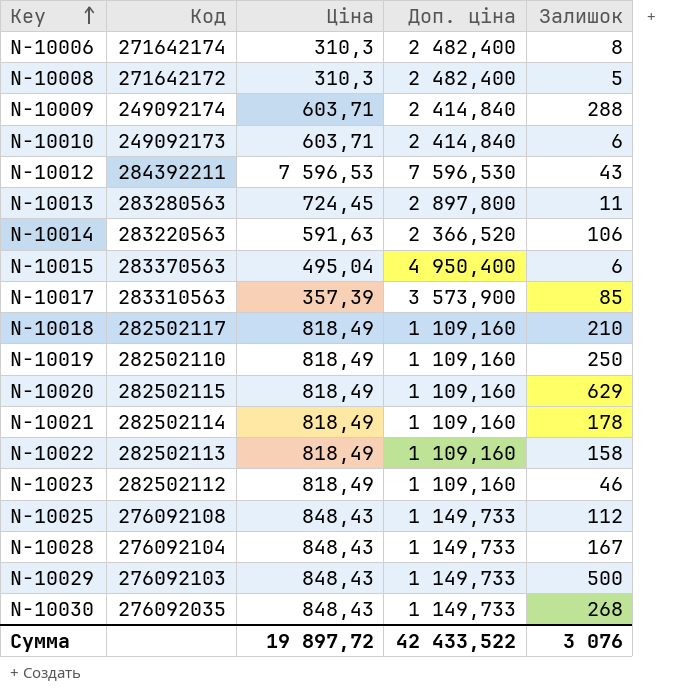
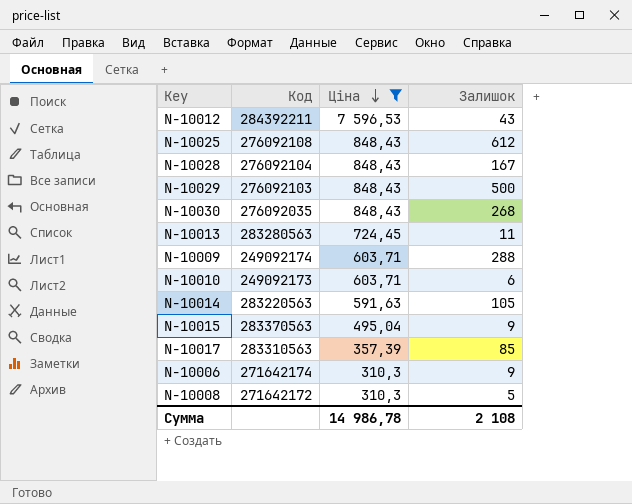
filter: none -> Ціна != 818,49
row order: Key ascending -> Ціна descending
column Доп. ціна | position: 4 -> none
N-10025 | Залишок: 112 -> 612
N-10014 | Залишок: 106 -> 105
N-10015 | Залишок: 6 -> 9
N-10006 | Залишок: 8 -> 9
Сумма | Ціна: 19 897,72 -> 14 986,78
Сумма | Залишок: 3 076 -> 2 108

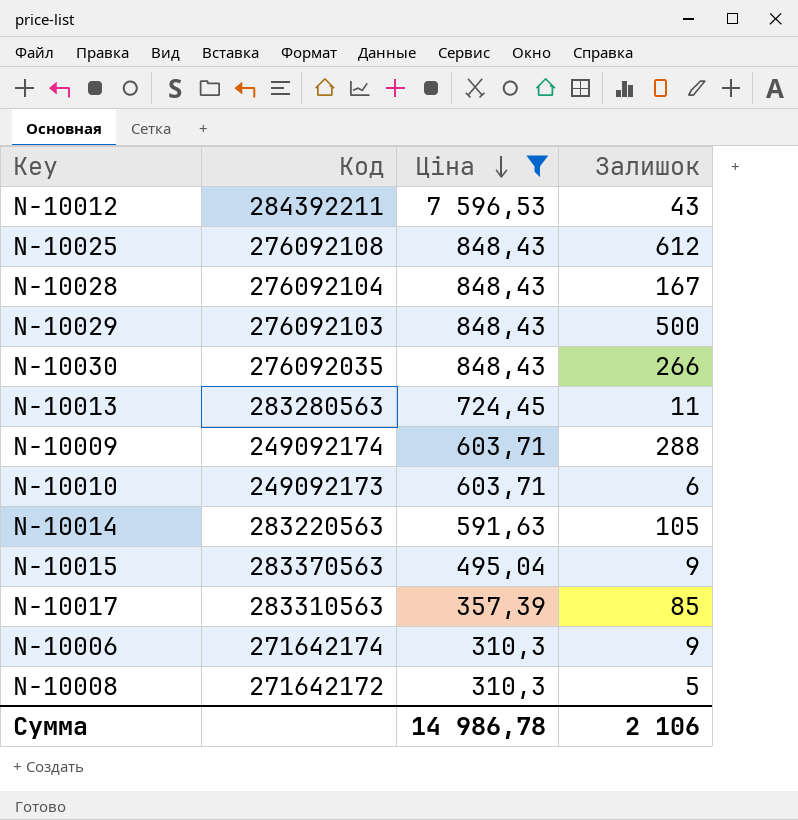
N-10030 | Залишок: 268 -> 266
Сумма | Залишок: 2 108 -> 2 106

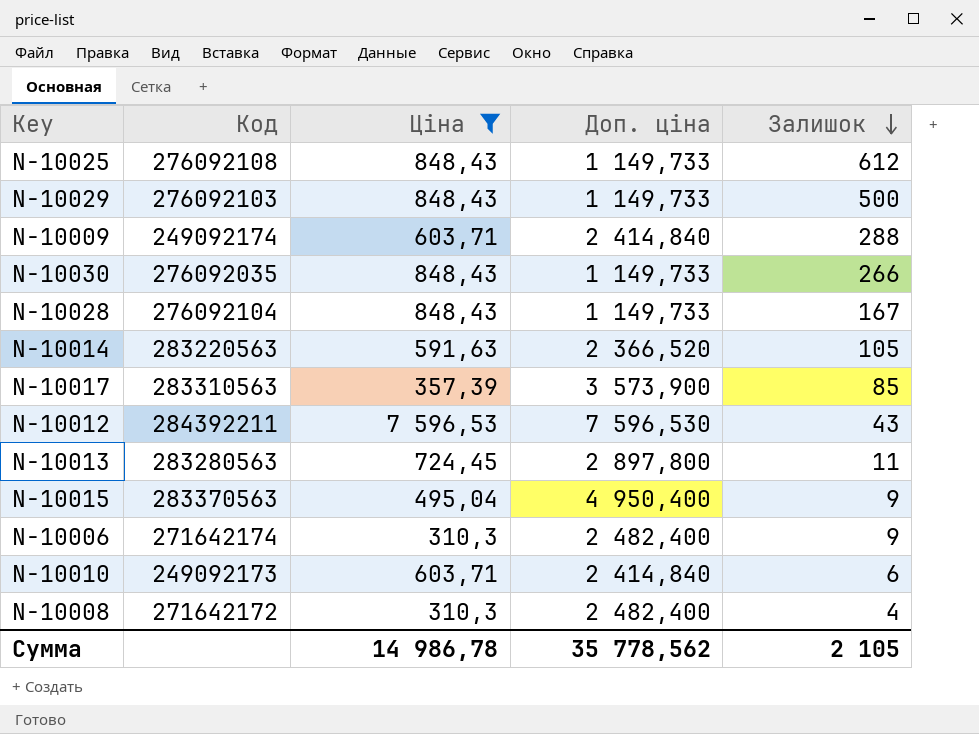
row order: Ціна descending -> Залишок descending
column Доп. ціна | position: none -> 4
N-10008 | Залишок: 5 -> 4
Сумма | Залишок: 2 106 -> 2 105

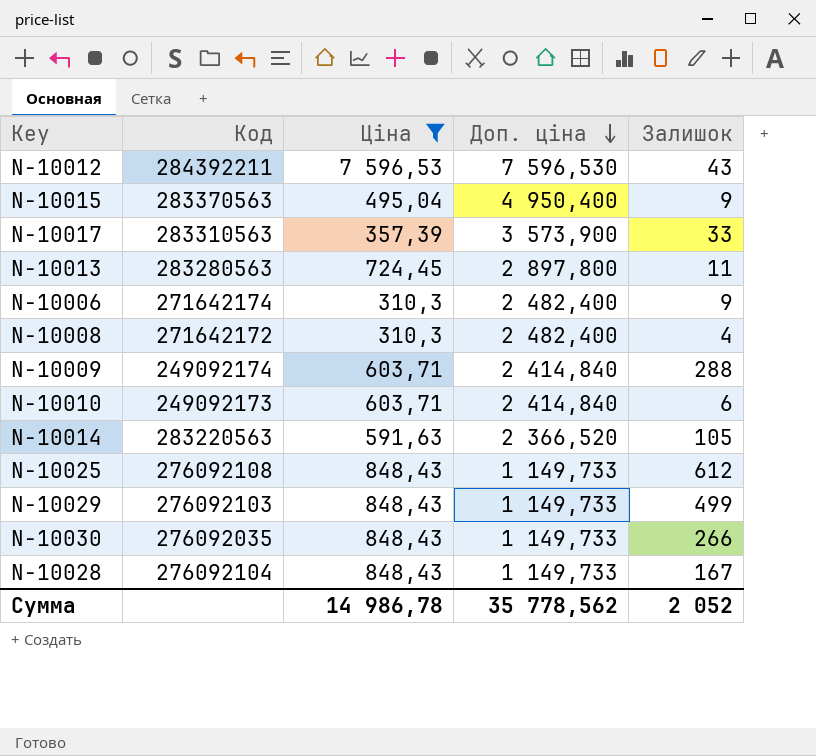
row order: Залишок descending -> Доп. ціна descending
N-10017 | Залишок: 85 -> 33
N-10029 | Залишок: 500 -> 499
Сумма | Залишок: 2 105 -> 2 052

